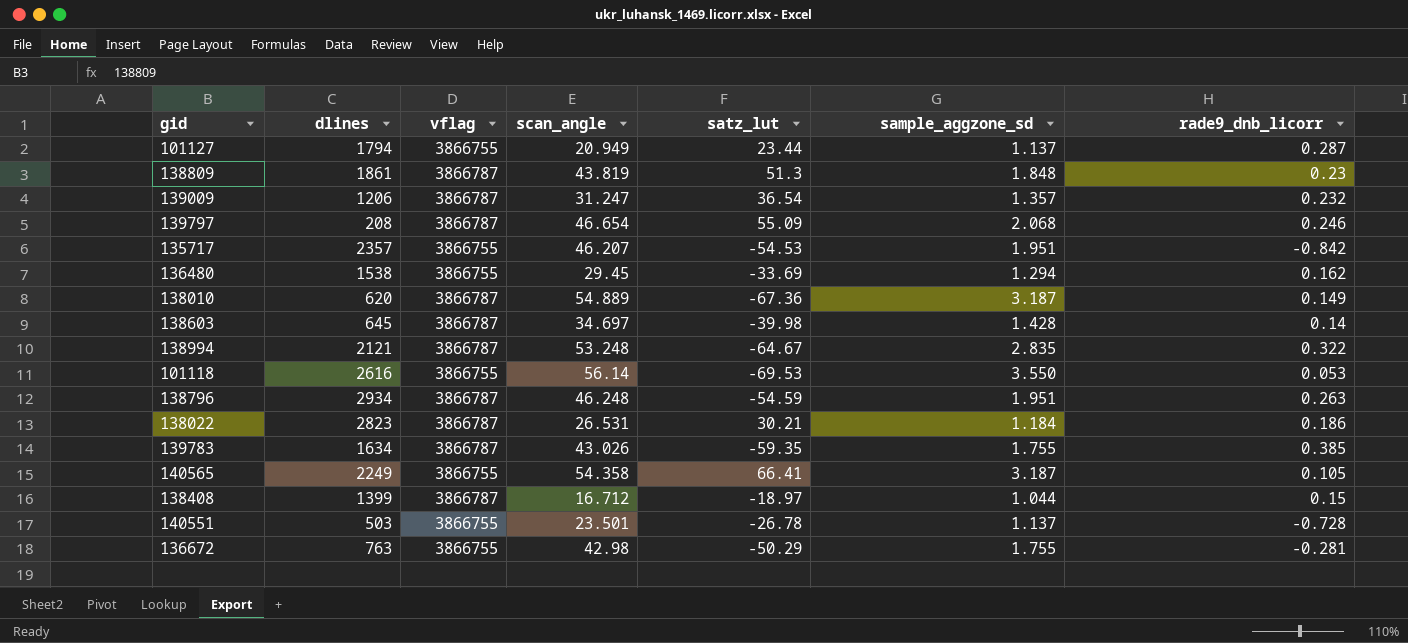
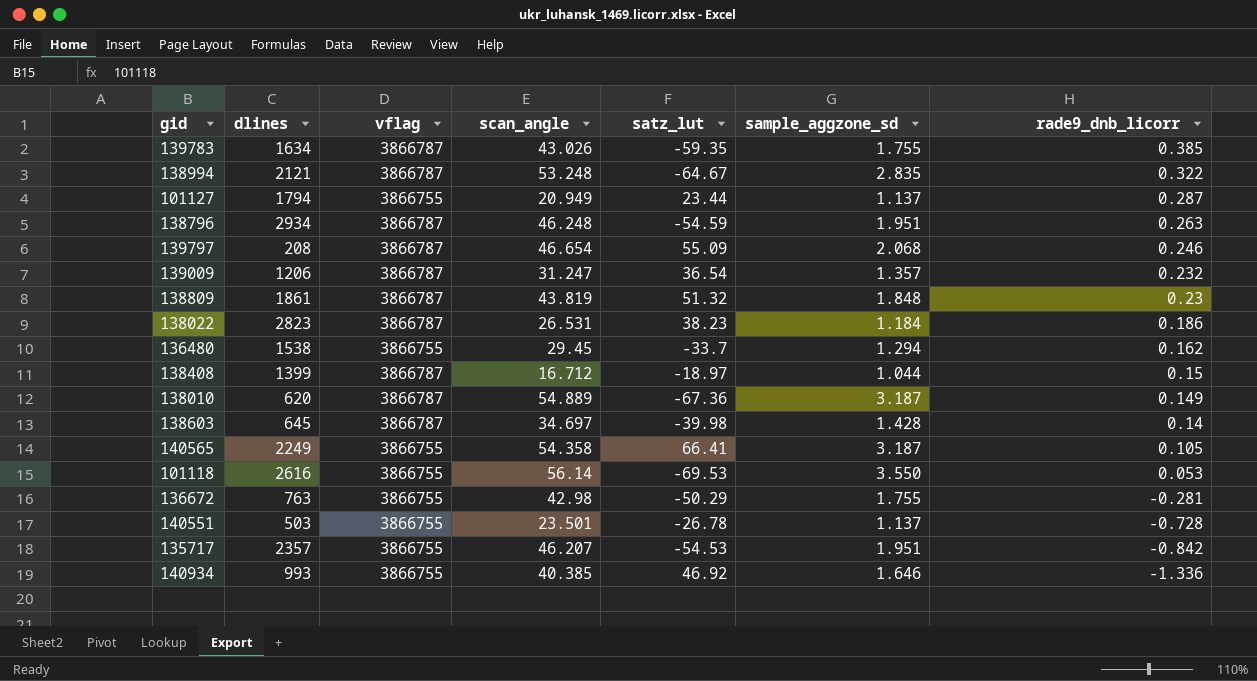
row order: none -> rade9_dnb_licorr descending
138809 | satz_lut: 51.3 -> 51.32
138022 | satz_lut: 30.21 -> 38.23
136480 | satz_lut: -33.69 -> -33.7
row 140934: none -> 993 | 3866755 | 40.385 | 46.92 | 1.646 | -1.336

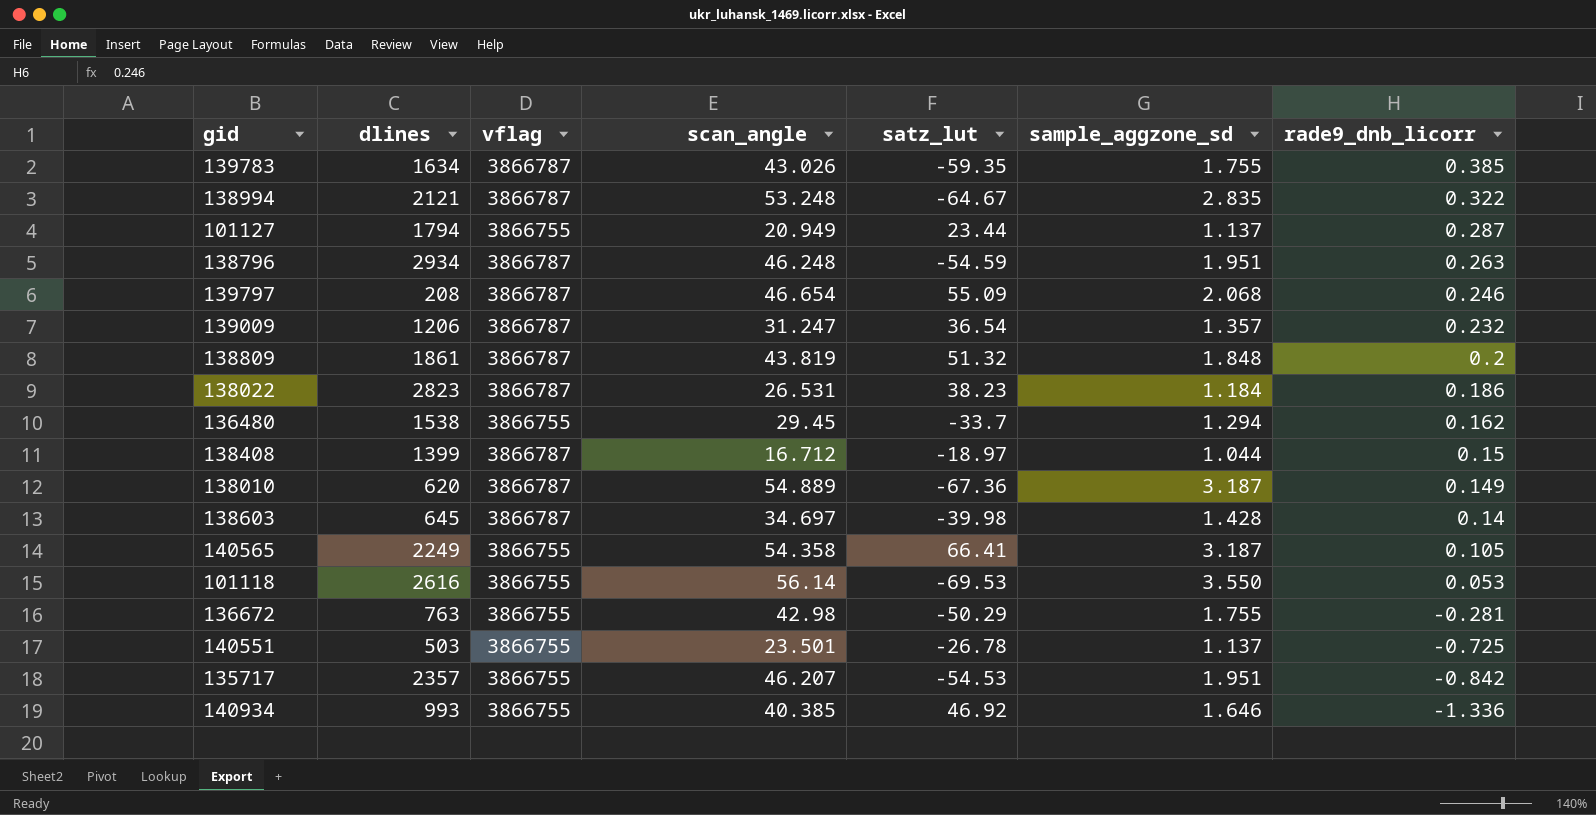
138809 | rade9_dnb_licorr: 0.23 -> 0.2
140551 | rade9_dnb_licorr: -0.728 -> -0.725

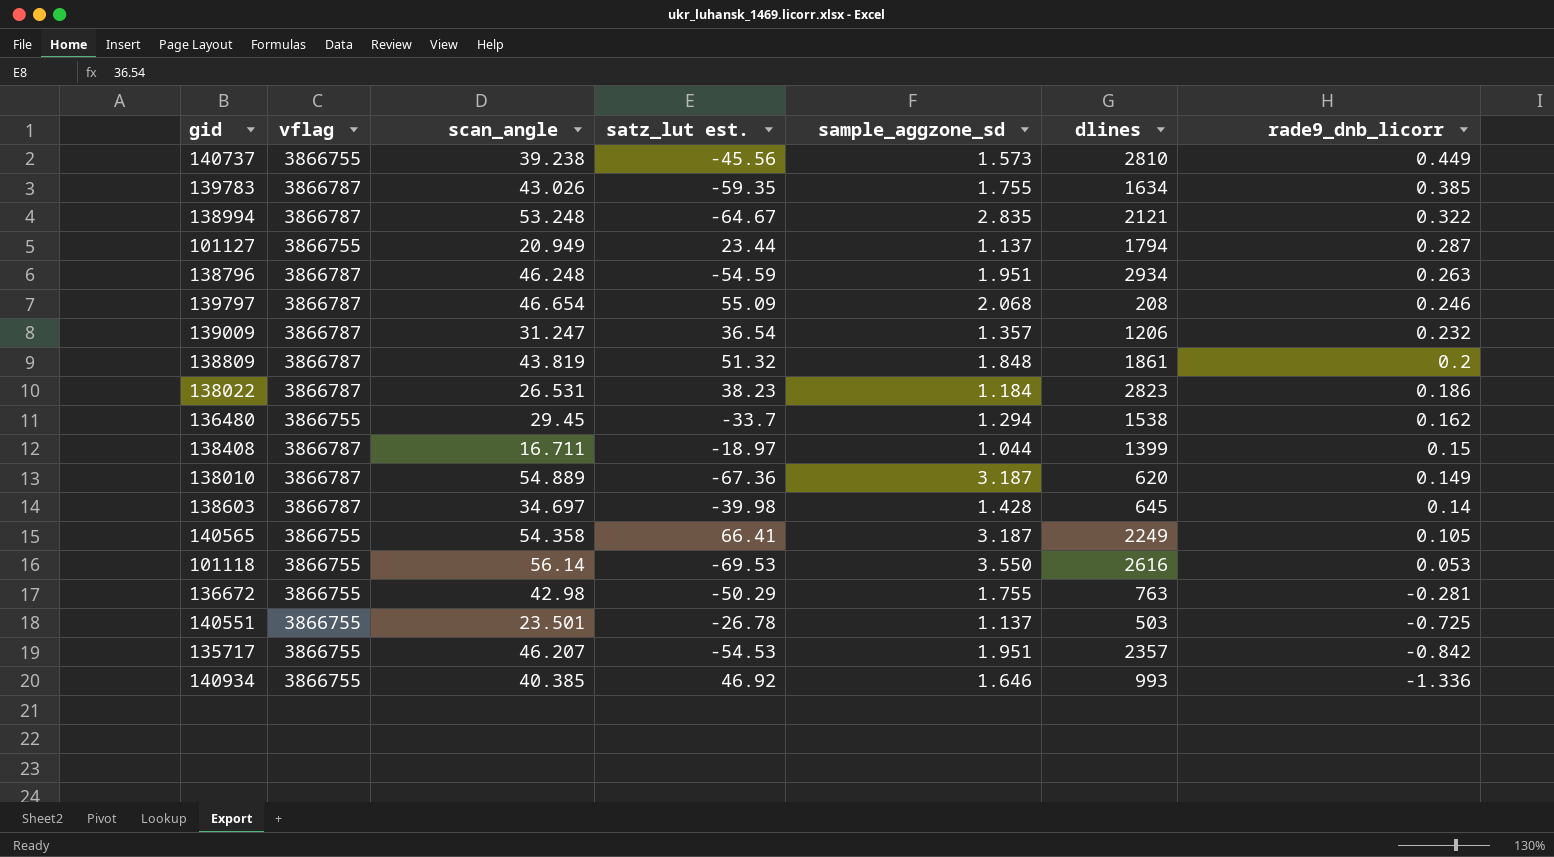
column name: satz_lut -> satz_lut est.
column dlines | position: 2 -> 6
row 140737: none -> 3866755 | 39.238 | -45.56 | 1.573 | 2810 | 0.449
138408 | scan_angle: 16.712 -> 16.711

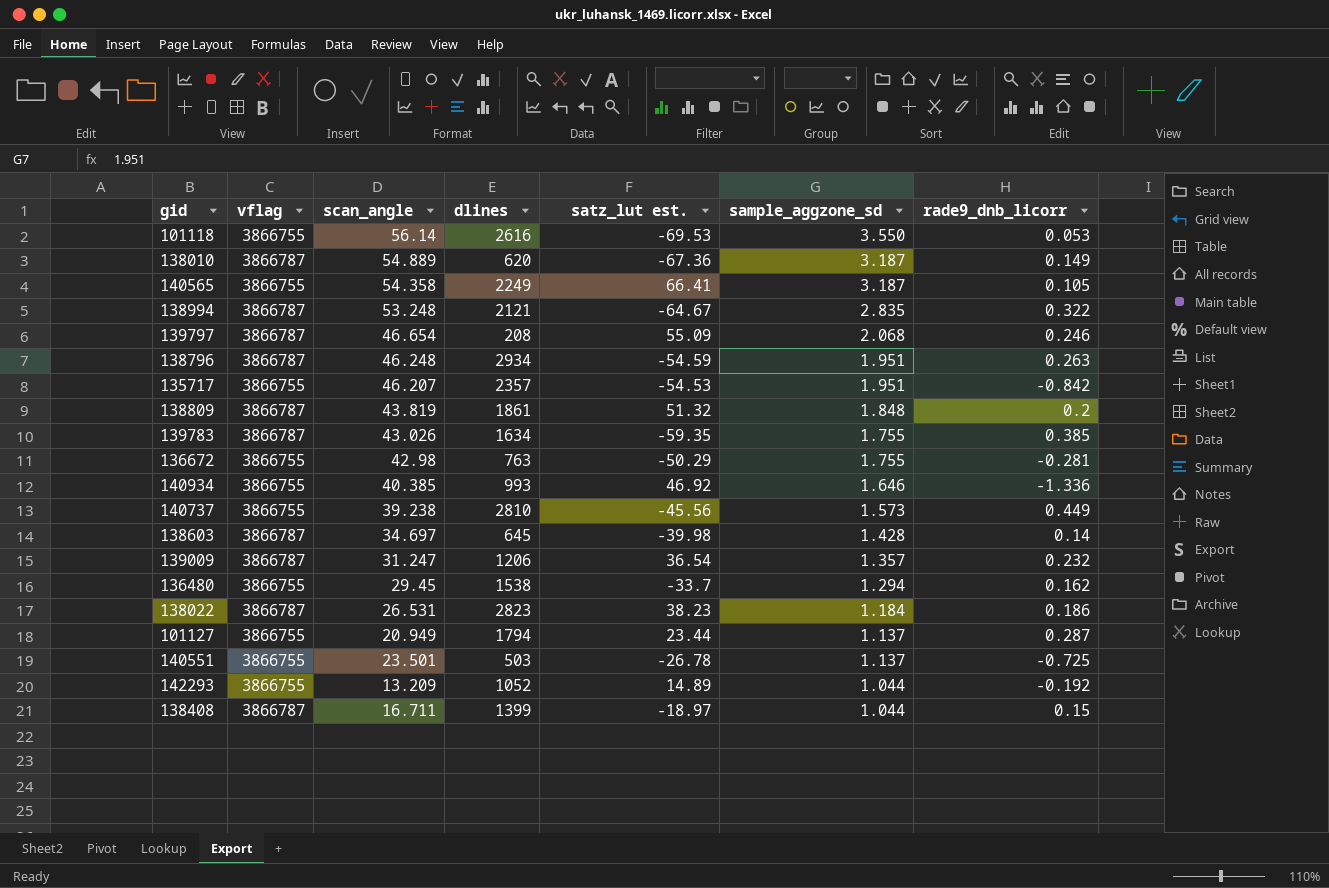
row order: rade9_dnb_licorr descending -> sample_aggzone_sd descending
column dlines | position: 6 -> 4
row 142293: none -> 3866755 | 13.209 | 1052 | 14.89 | 1.044 | -0.192

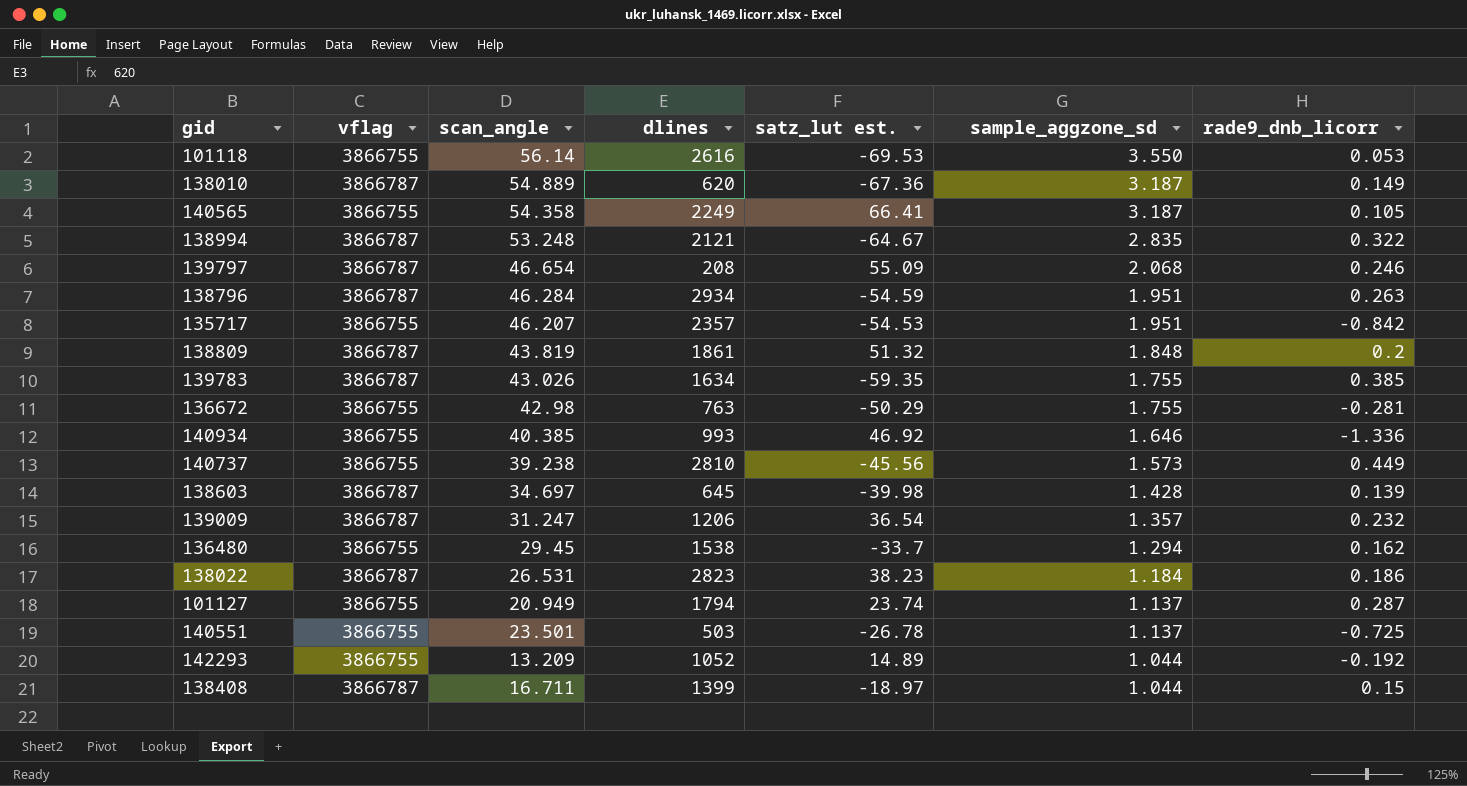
138796 | scan_angle: 46.248 -> 46.284
138603 | rade9_dnb_licorr: 0.14 -> 0.139
101127 | satz_lut est.: 23.44 -> 23.74

